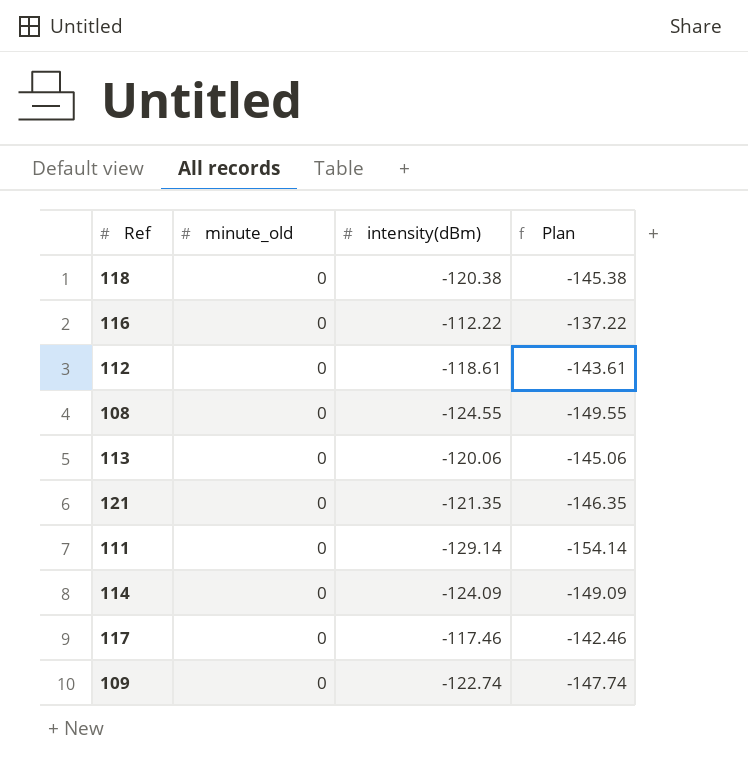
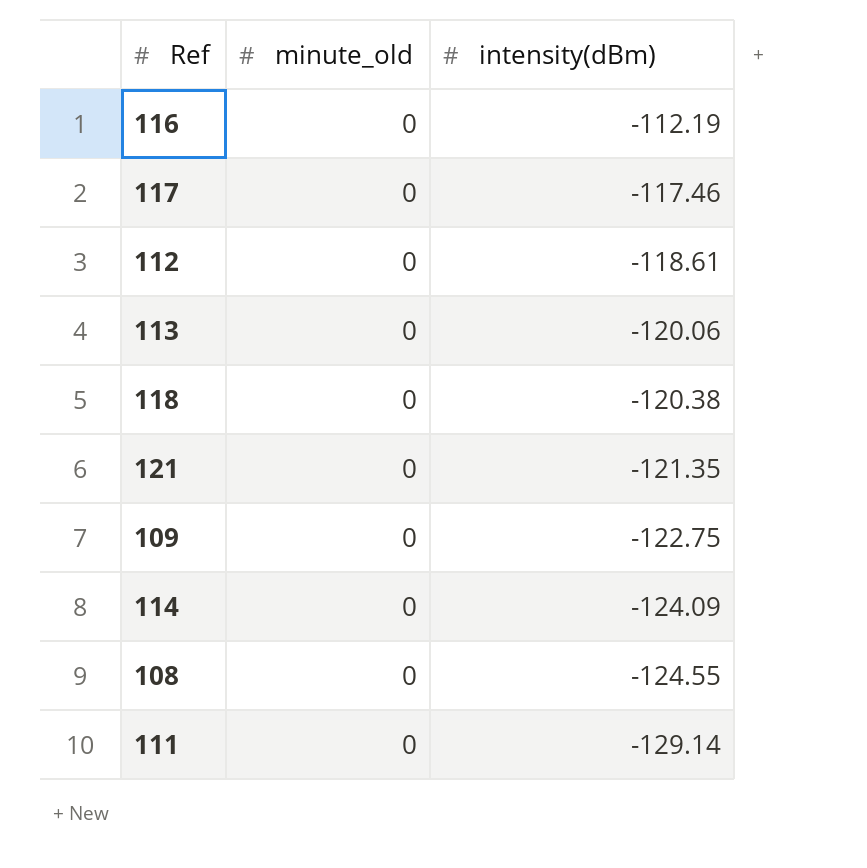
row order: none -> intensity(dBm) descending
column Plan | formula: [intensity(dBm)] - 25 -> none
116 | intensity(dBm): -112.22 -> -112.19
109 | intensity(dBm): -122.74 -> -122.75

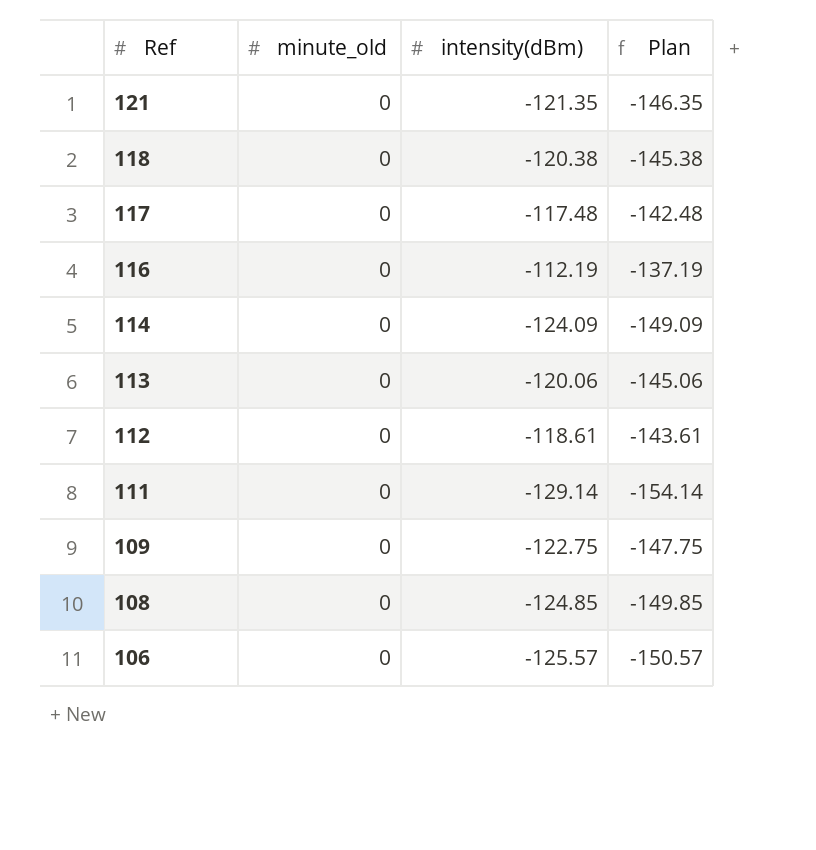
row order: intensity(dBm) descending -> Ref descending
column Plan | formula: none -> [intensity(dBm)] - 25
117 | intensity(dBm): -117.46 -> -117.48
108 | intensity(dBm): -124.55 -> -124.85
row 106: none -> 0 | -125.57 | -150.57

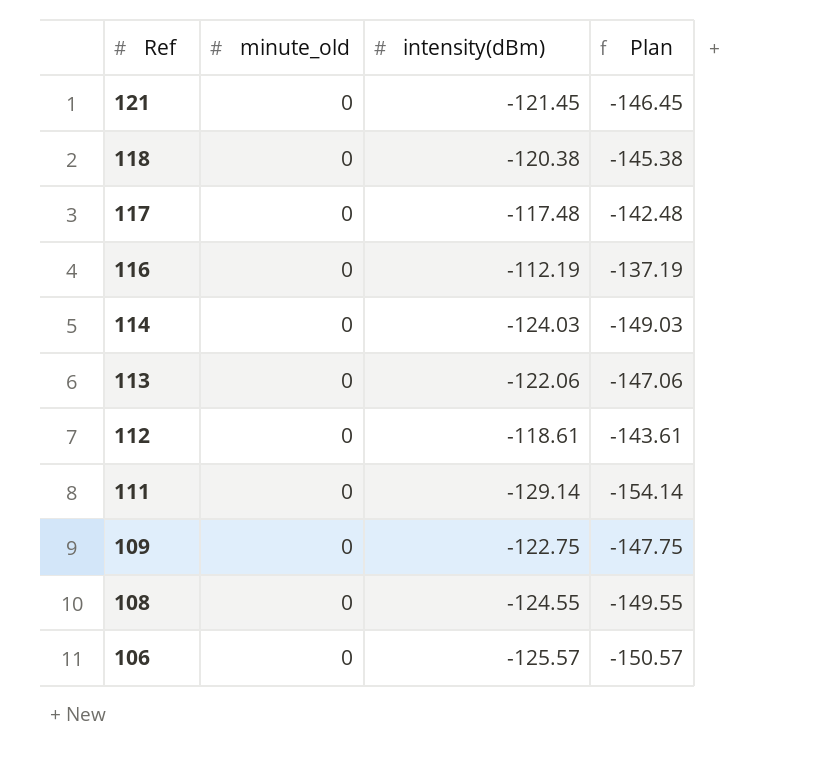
121 | intensity(dBm): -121.35 -> -121.45
121 | Plan: -146.35 -> -146.45
114 | intensity(dBm): -124.09 -> -124.03
114 | Plan: -149.09 -> -149.03
113 | intensity(dBm): -120.06 -> -122.06
113 | Plan: -145.06 -> -147.06
108 | intensity(dBm): -124.85 -> -124.55
108 | Plan: -149.85 -> -149.55

